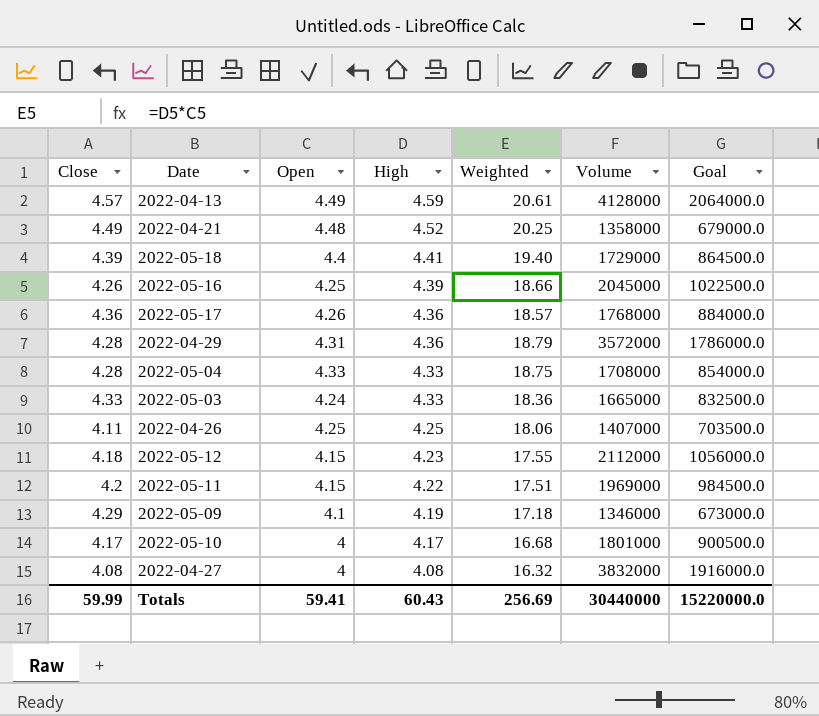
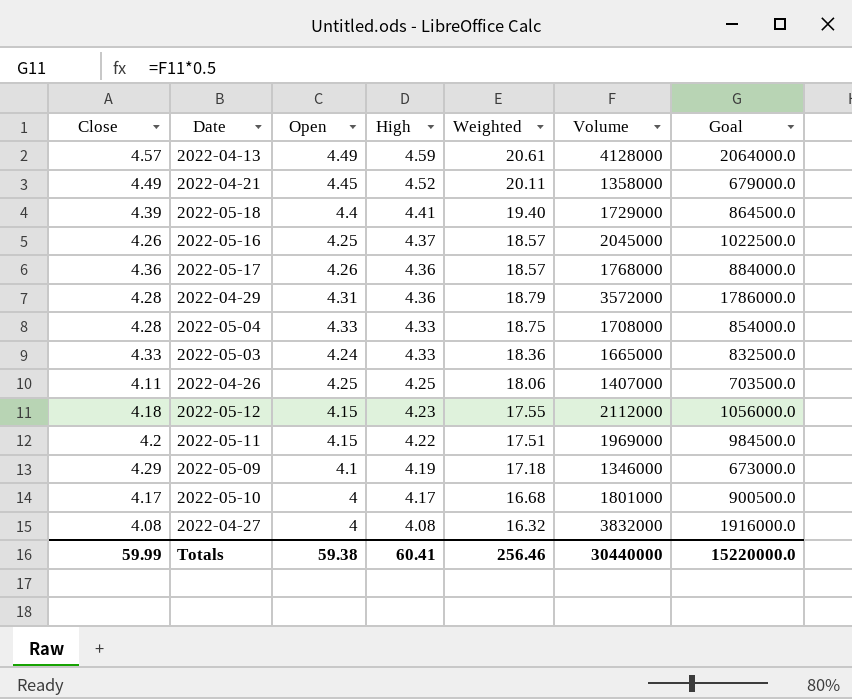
2022-04-21 | Open: 4.48 -> 4.45
2022-04-21 | Weighted: 20.25 -> 20.11
2022-05-16 | High: 4.39 -> 4.37
2022-05-16 | Weighted: 18.66 -> 18.57
Totals | Open: 59.41 -> 59.38
Totals | High: 60.43 -> 60.41
Totals | Weighted: 256.69 -> 256.46

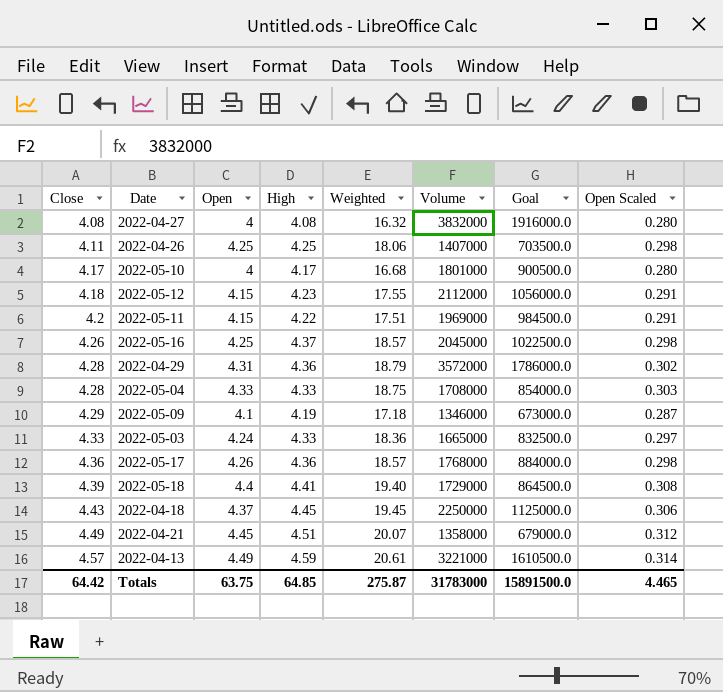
row order: High descending -> Close ascending
column Open Scaled | formula: none -> [Open] * 0.07
row 2022-04-18: none -> 4.43 | 4.37 | 4.45 | 19.45 | 2250000 | 1125000.0 | 0.306
2022-04-21 | High: 4.52 -> 4.51
2022-04-21 | Weighted: 20.11 -> 20.07
2022-04-13 | Volume: 4128000 -> 3221000
2022-04-13 | Goal: 2064000.0 -> 1610500.0
Totals | Close: 59.99 -> 64.42
Totals | Open: 59.38 -> 63.75
Totals | High: 60.41 -> 64.85
Totals | Weighted: 256.46 -> 275.87
Totals | Volume: 30440000 -> 31783000
Totals | Goal: 15220000.0 -> 15891500.0

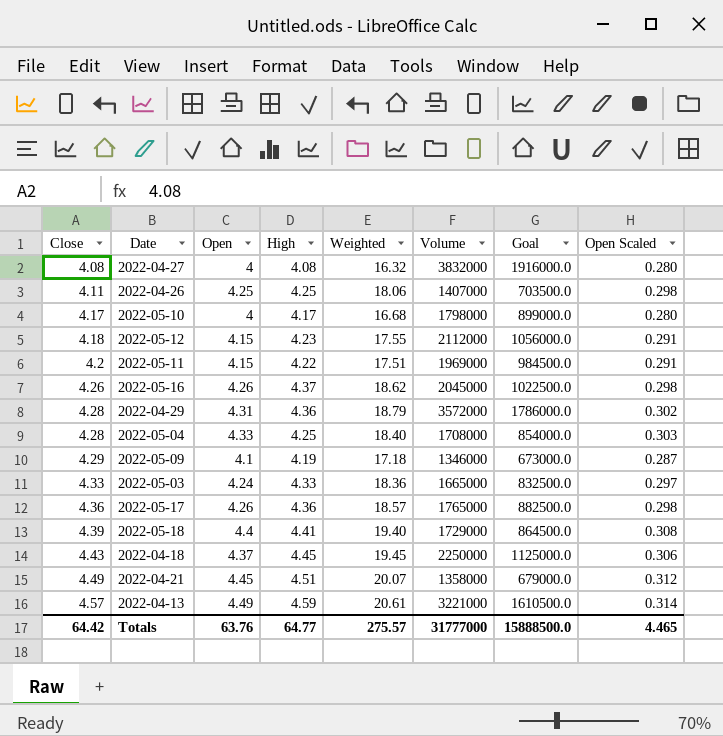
2022-05-10 | Volume: 1801000 -> 1798000
2022-05-10 | Goal: 900500.0 -> 899000.0
2022-05-16 | Open: 4.25 -> 4.26
2022-05-16 | Weighted: 18.57 -> 18.62
2022-05-04 | High: 4.33 -> 4.25
2022-05-04 | Weighted: 18.75 -> 18.40
2022-05-17 | Volume: 1768000 -> 1765000
2022-05-17 | Goal: 884000.0 -> 882500.0
Totals | Open: 63.75 -> 63.76
Totals | High: 64.85 -> 64.77
Totals | Weighted: 275.87 -> 275.57
Totals | Volume: 31783000 -> 31777000
Totals | Goal: 15891500.0 -> 15888500.0

